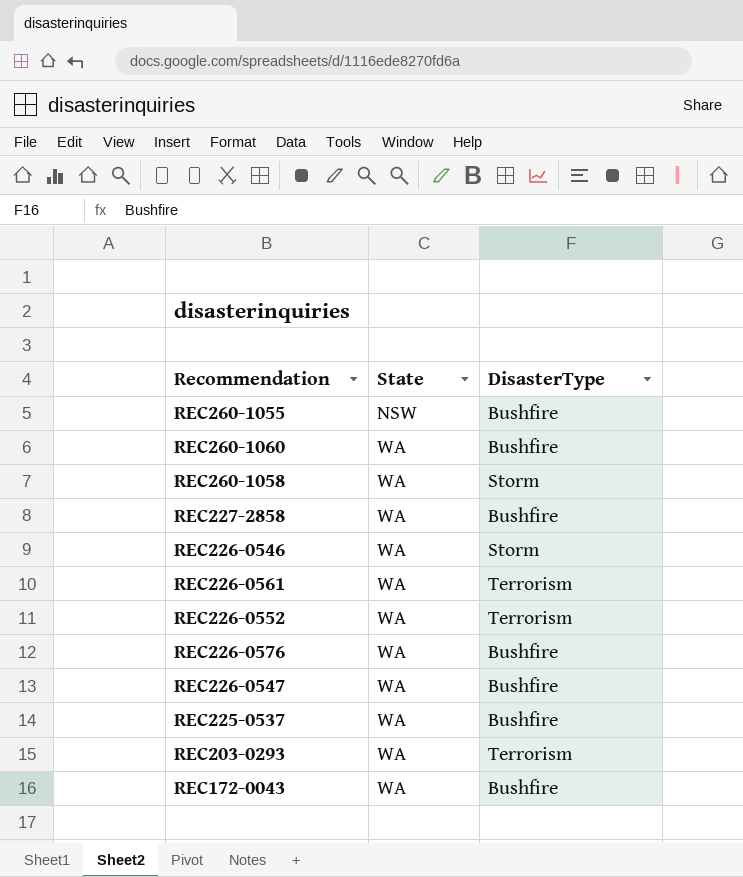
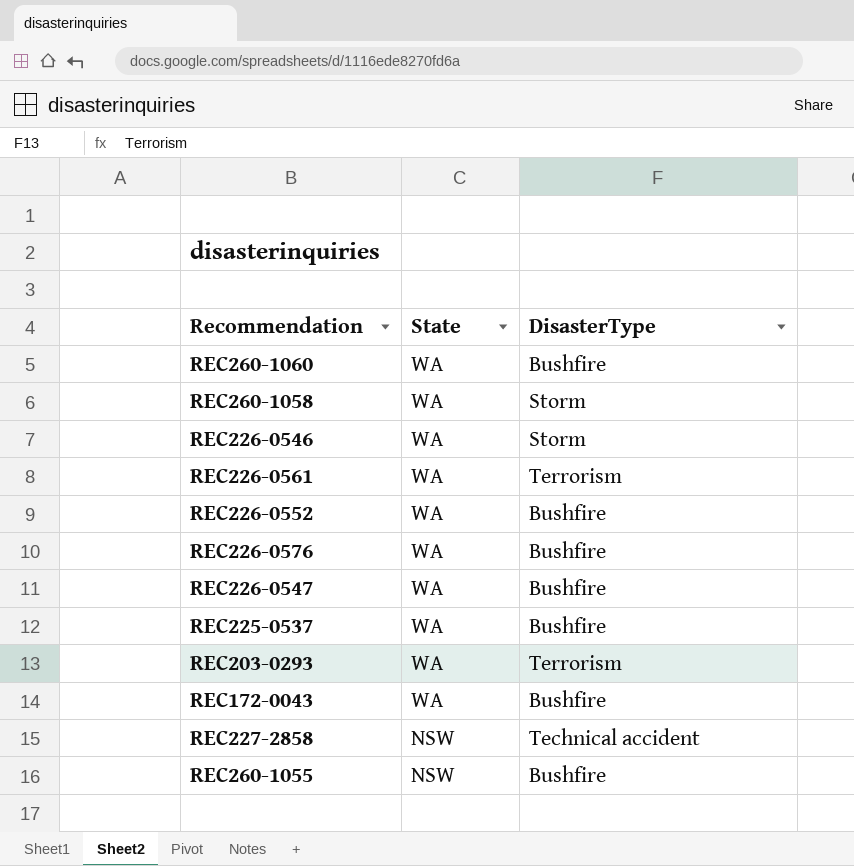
row order: State ascending -> State descending
REC226-0552 | DisasterType: Terrorism -> Bushfire
REC227-2858 | State: WA -> NSW
REC227-2858 | DisasterType: Bushfire -> Technical accident

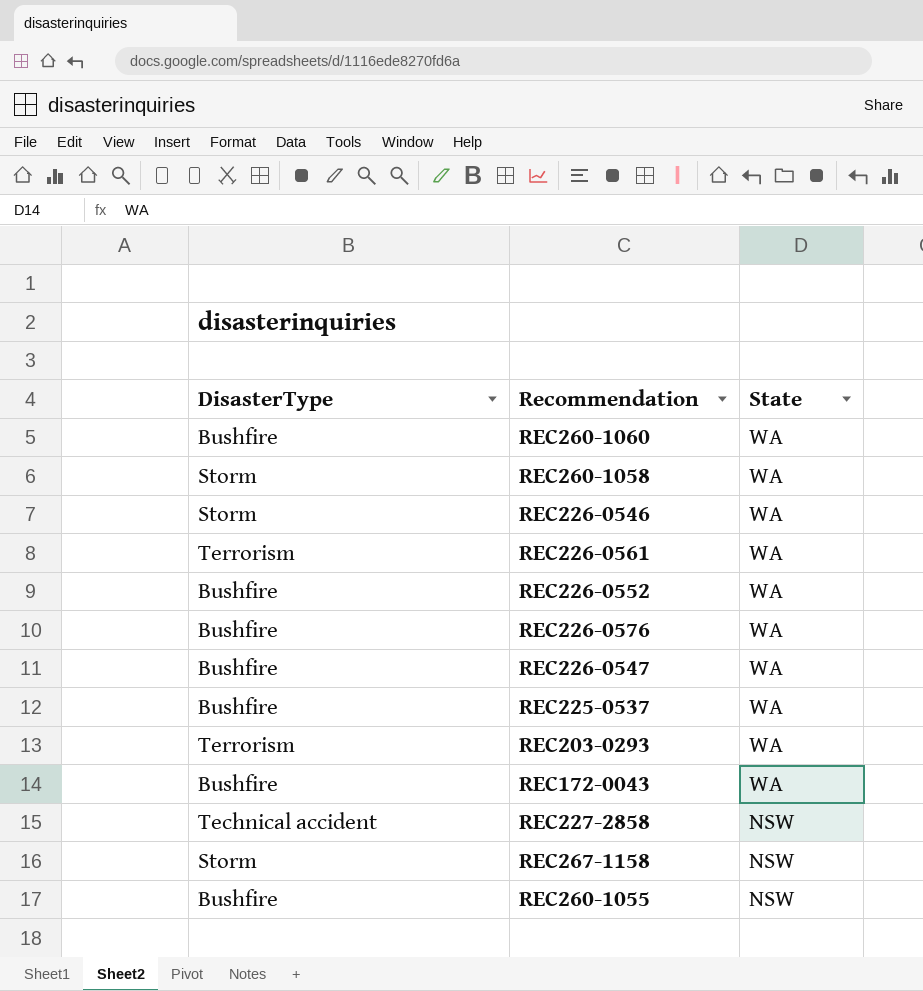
column DisasterType | position: 3 -> 1
row REC267-1158: none -> Storm | NSW

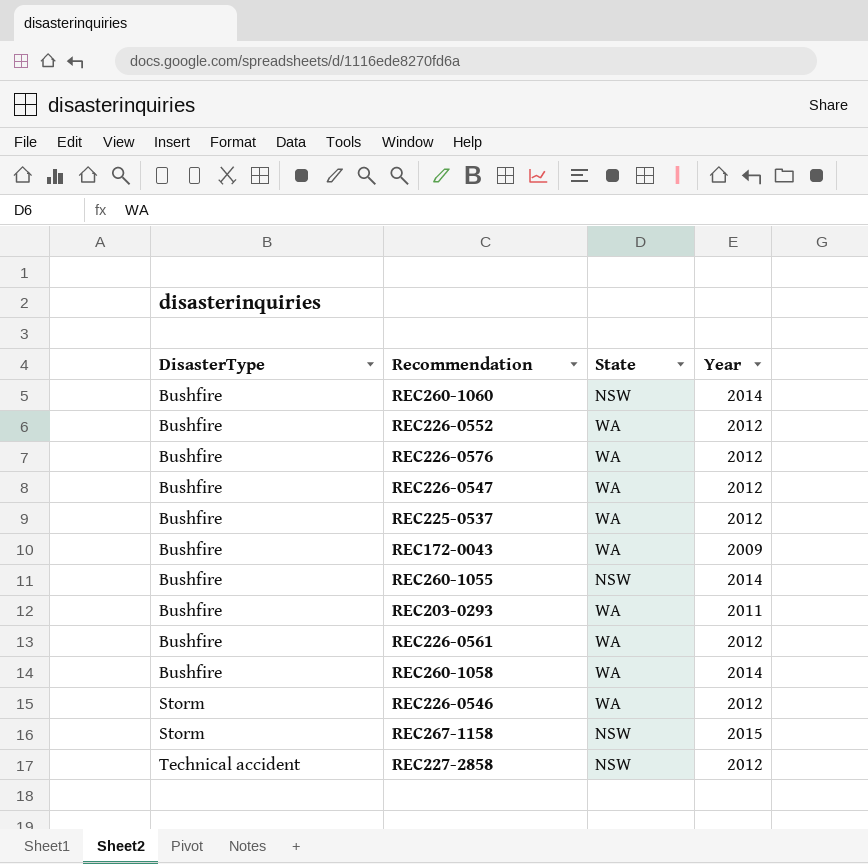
row order: State descending -> DisasterType ascending
column Year | position: none -> 4
REC260-1060 | State: WA -> NSW
REC203-0293 | DisasterType: Terrorism -> Bushfire
REC226-0561 | DisasterType: Terrorism -> Bushfire
REC260-1058 | DisasterType: Storm -> Bushfire

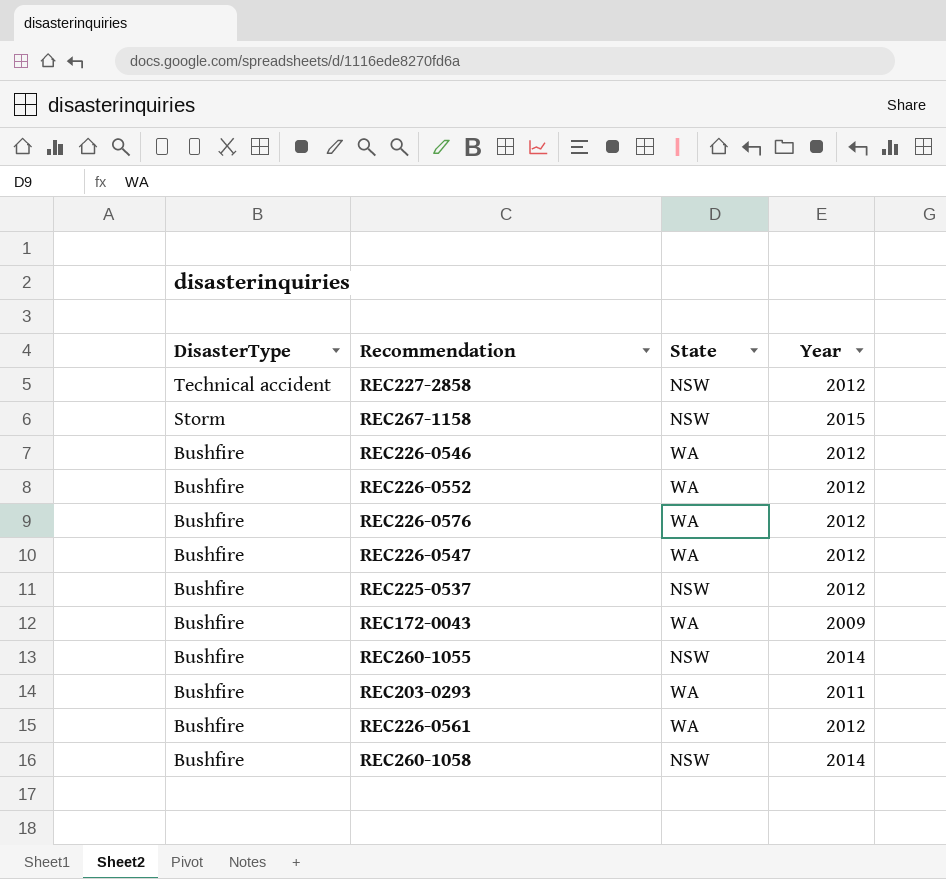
row order: DisasterType ascending -> DisasterType descending
row REC260-1060: Bushfire | NSW | 2014 -> none
REC226-0546 | DisasterType: Storm -> Bushfire
REC225-0537 | State: WA -> NSW
REC260-1058 | State: WA -> NSW

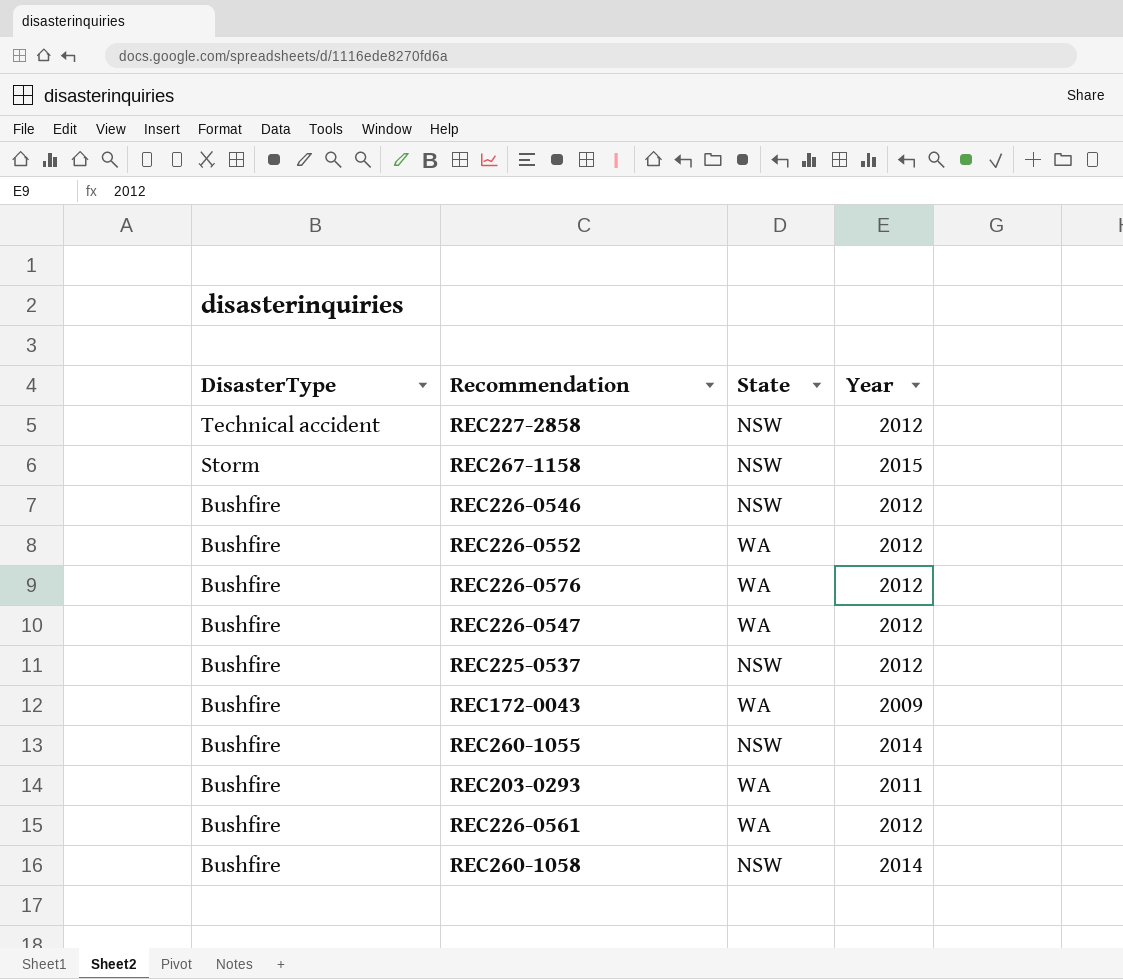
REC226-0546 | State: WA -> NSW

